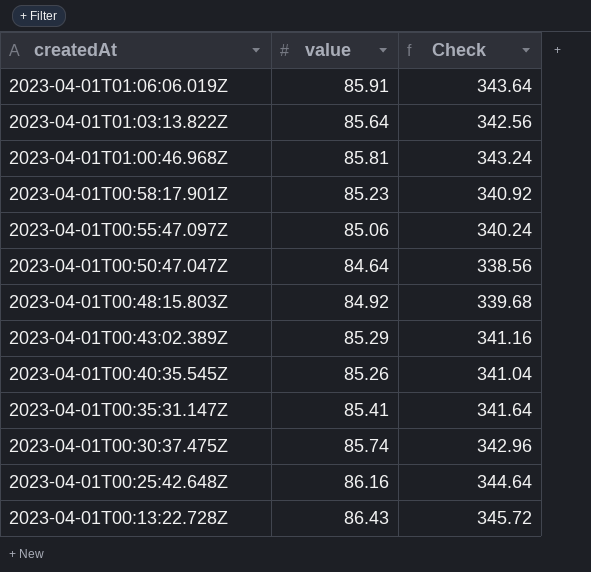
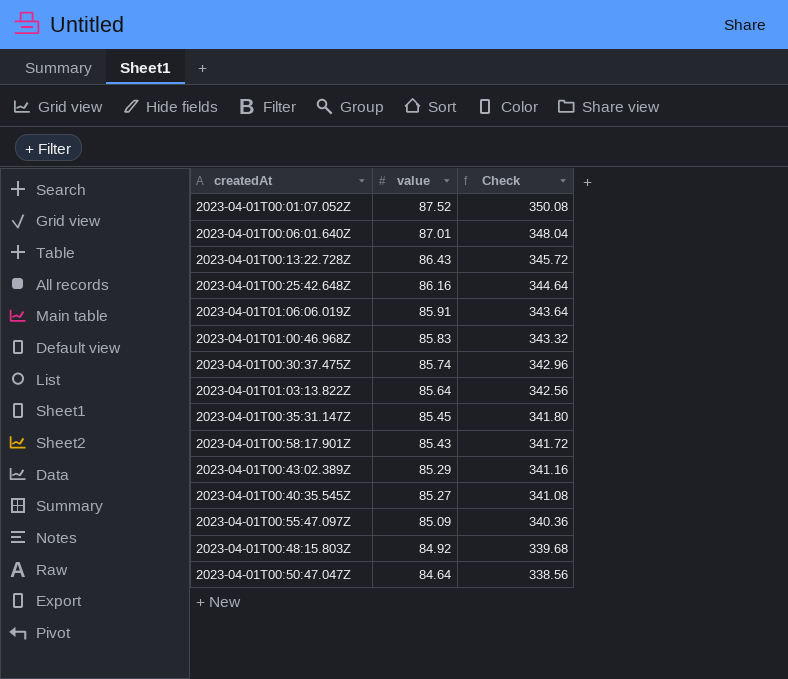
row order: createdAt descending -> value descending
row 2023-04-01T00:01:07.052Z: none -> 87.52 | 350.08
row 2023-04-01T00:06:01.640Z: none -> 87.01 | 348.04
2023-04-01T01:00:46.968Z | value: 85.81 -> 85.83
2023-04-01T01:00:46.968Z | Check: 343.24 -> 343.32
2023-04-01T00:35:31.147Z | value: 85.41 -> 85.45
2023-04-01T00:35:31.147Z | Check: 341.64 -> 341.80
2023-04-01T00:58:17.901Z | value: 85.23 -> 85.43
2023-04-01T00:58:17.901Z | Check: 340.92 -> 341.72
2023-04-01T00:40:35.545Z | value: 85.26 -> 85.27
2023-04-01T00:40:35.545Z | Check: 341.04 -> 341.08
2023-04-01T00:55:47.097Z | value: 85.06 -> 85.09
2023-04-01T00:55:47.097Z | Check: 340.24 -> 340.36

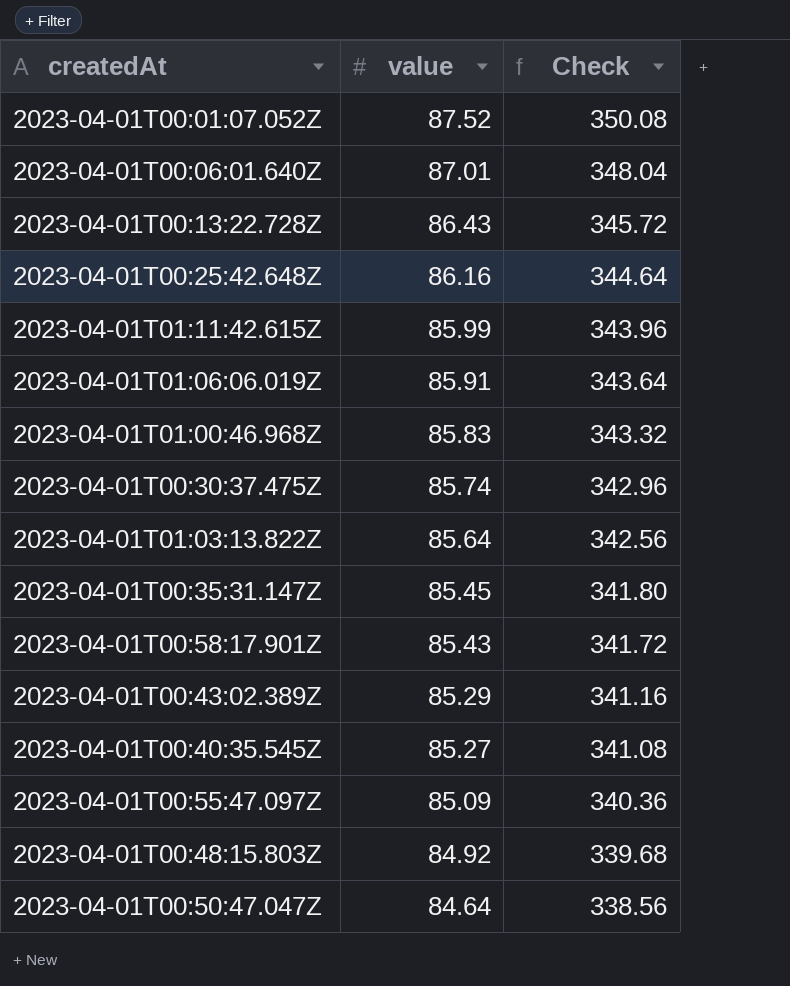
row 2023-04-01T01:11:42.615Z: none -> 85.99 | 343.96

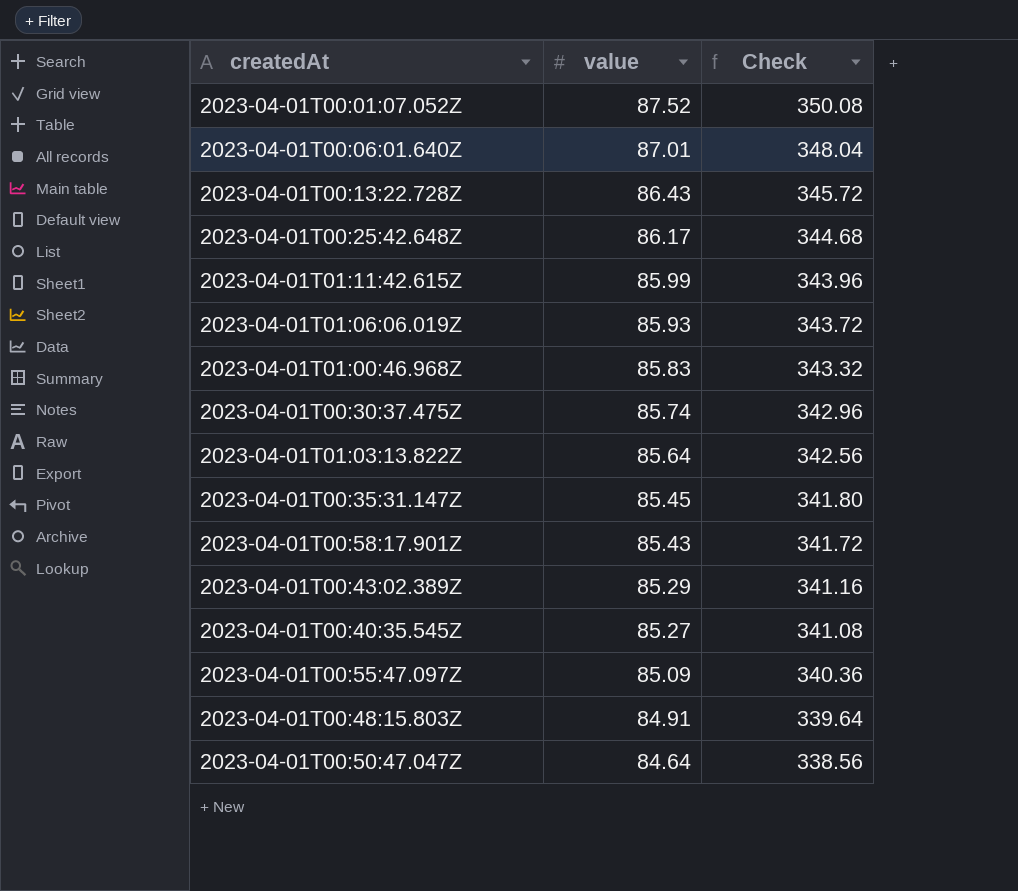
2023-04-01T00:25:42.648Z | value: 86.16 -> 86.17
2023-04-01T00:25:42.648Z | Check: 344.64 -> 344.68
2023-04-01T01:06:06.019Z | value: 85.91 -> 85.93
2023-04-01T01:06:06.019Z | Check: 343.64 -> 343.72
2023-04-01T00:48:15.803Z | value: 84.92 -> 84.91
2023-04-01T00:48:15.803Z | Check: 339.68 -> 339.64

